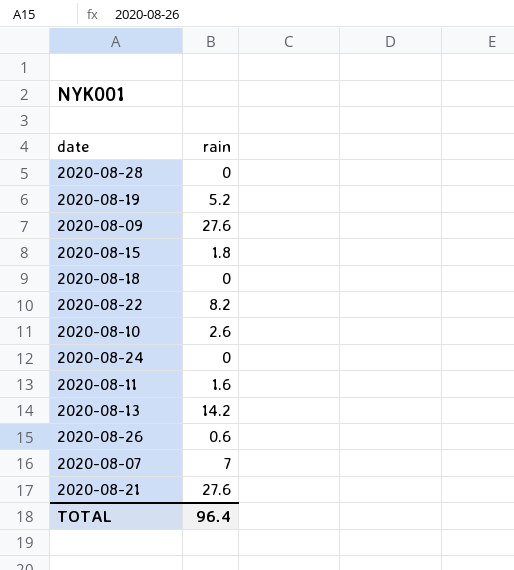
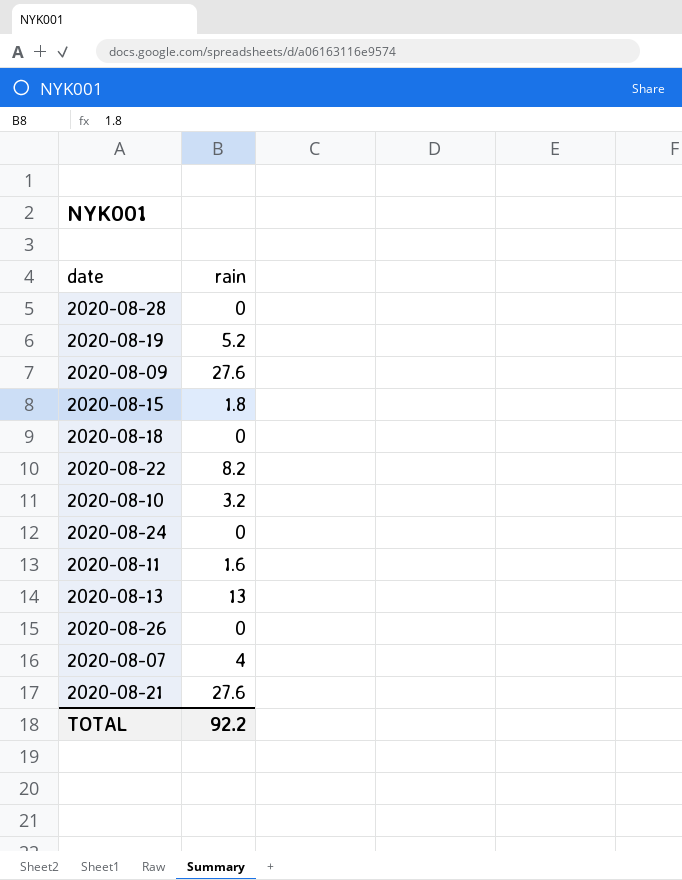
2020-08-10 | rain: 2.6 -> 3.2
2020-08-13 | rain: 14.2 -> 13
2020-08-26 | rain: 0.6 -> 0
2020-08-07 | rain: 7 -> 4
TOTAL | rain: 96.4 -> 92.2

